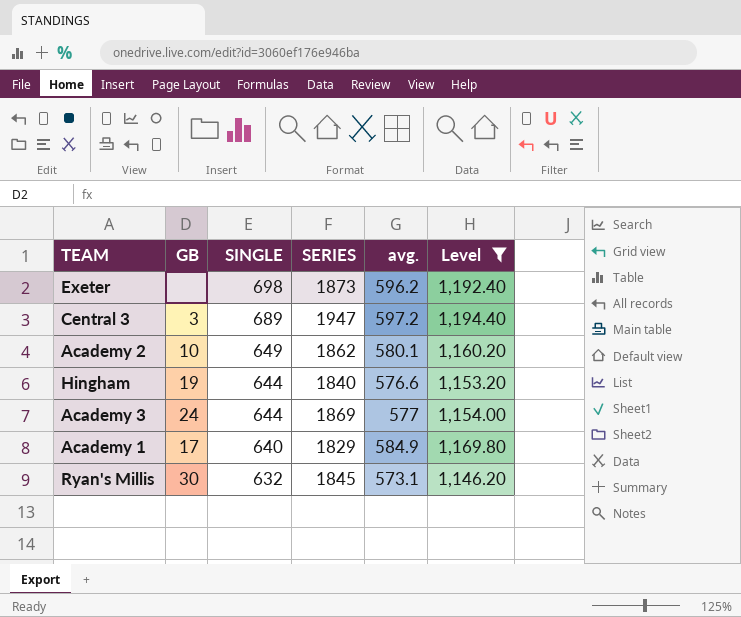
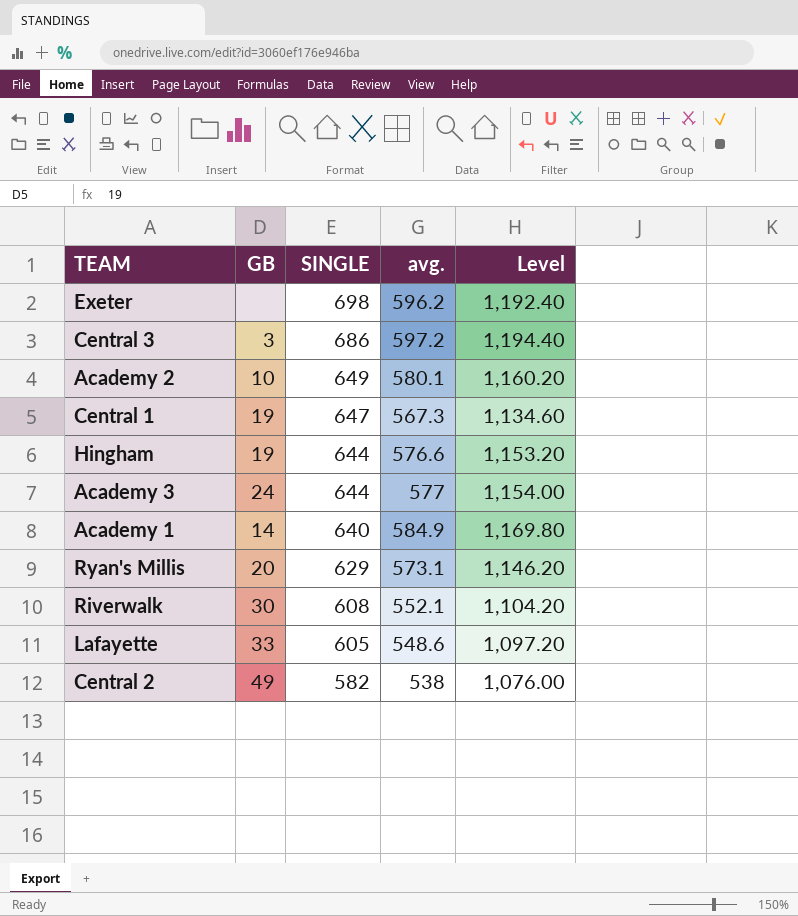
filter: Level >= 1,146.20 -> none
column SERIES | position: 4 -> none
Central 3 | SINGLE: 689 -> 686
Academy 1 | GB: 17 -> 14
Ryan's Millis | GB: 30 -> 20
Ryan's Millis | SINGLE: 632 -> 629

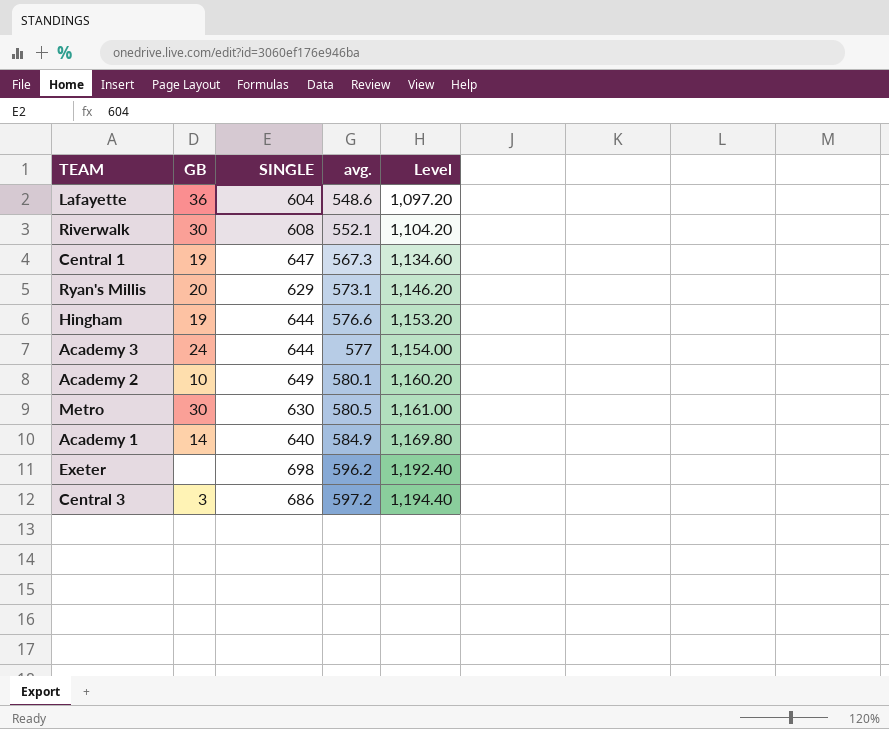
row order: SINGLE descending -> avg. ascending
row Central 2: 49 | 582 | 538 | 1,076.00 -> none
Lafayette | GB: 33 -> 36
Lafayette | SINGLE: 605 -> 604
row Metro: none -> 30 | 630 | 580.5 | 1,161.00

